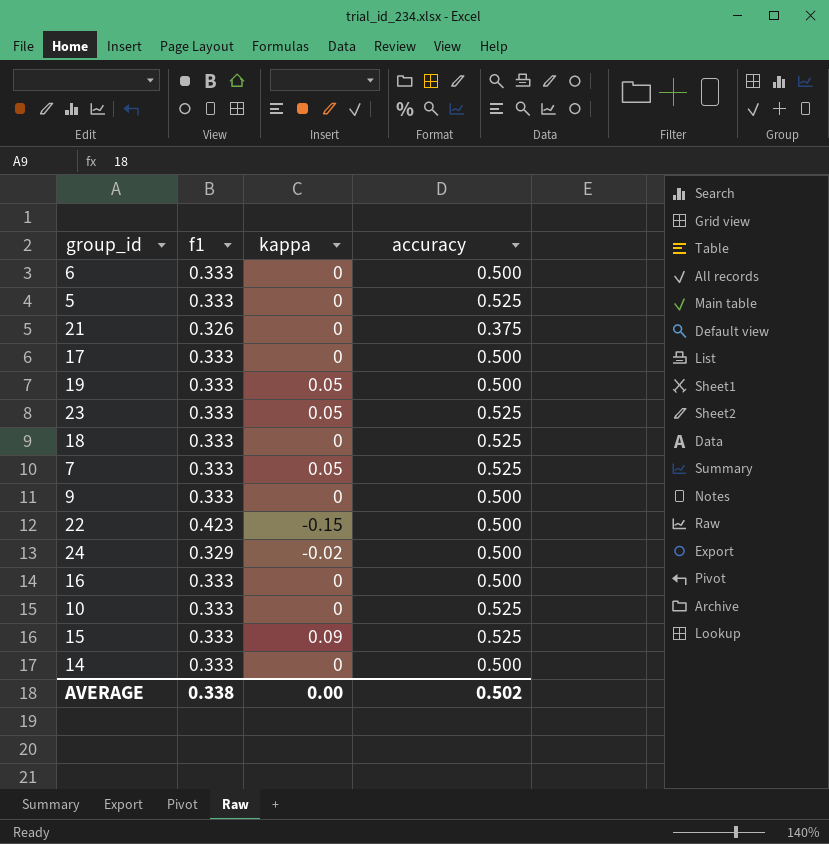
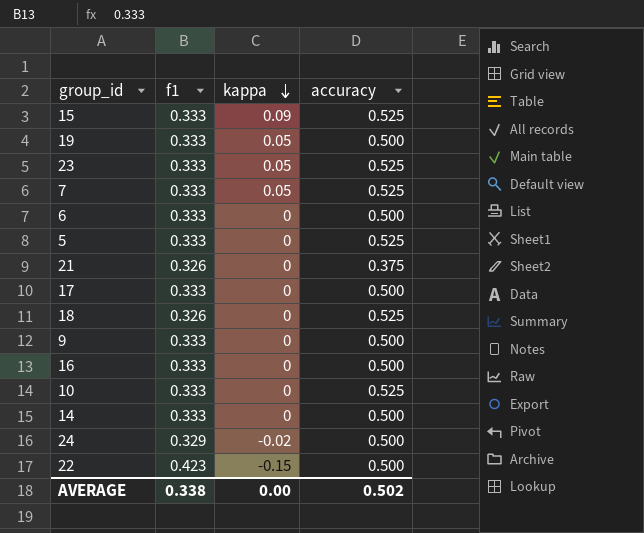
row order: none -> kappa descending
18 | f1: 0.333 -> 0.326

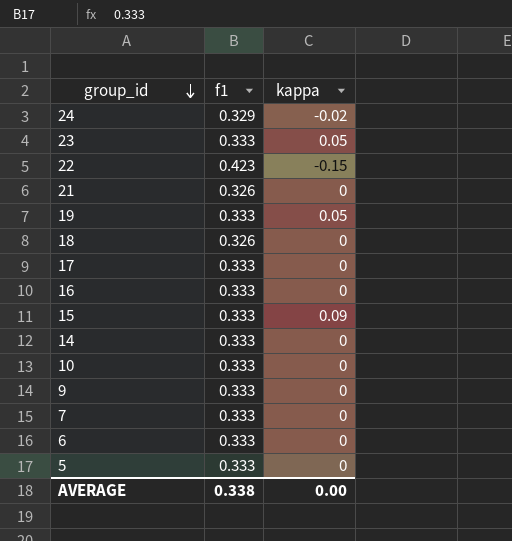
row order: kappa descending -> group_id descending
column accuracy | position: 4 -> none
7 | kappa: 0.05 -> 0

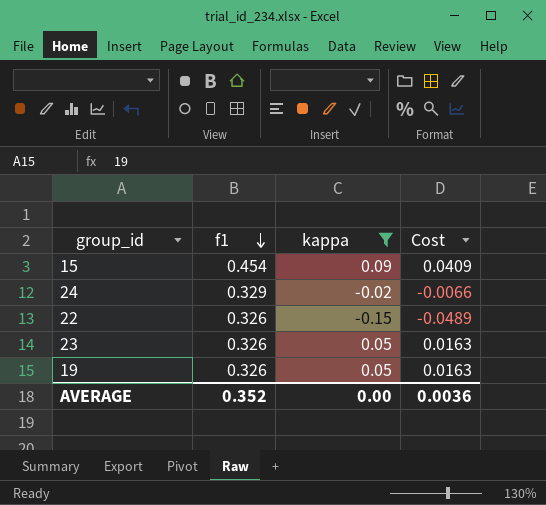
filter: none -> kappa != 0
row order: group_id descending -> f1 descending
column Cost | formula: none -> [f1] * [kappa]
15 | f1: 0.333 -> 0.454
22 | f1: 0.423 -> 0.326
23 | f1: 0.333 -> 0.326
19 | f1: 0.333 -> 0.326
AVERAGE | f1: 0.338 -> 0.352

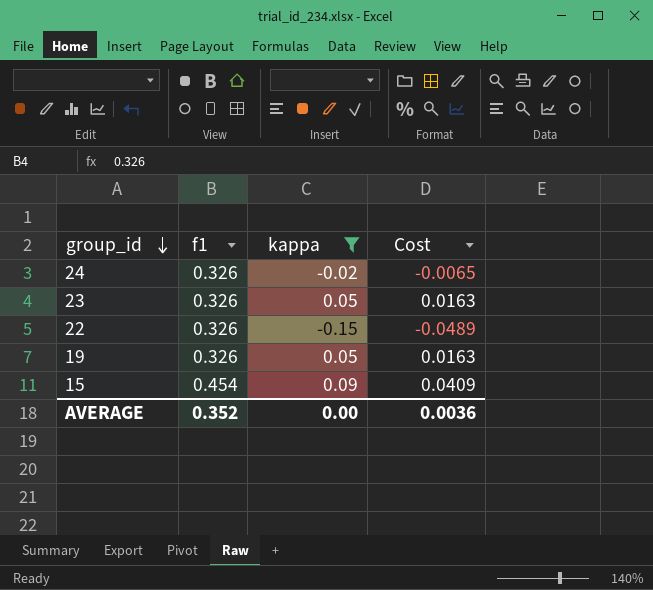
row order: f1 descending -> group_id descending
24 | f1: 0.329 -> 0.326
24 | Cost: -0.0066 -> -0.0065

